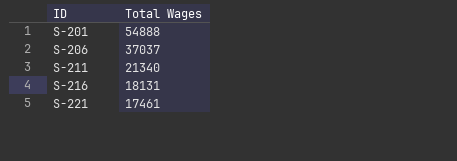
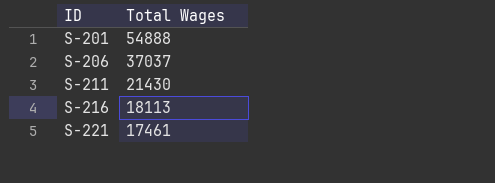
S-211 | Total Wages: 21340 -> 21430
S-216 | Total Wages: 18131 -> 18113

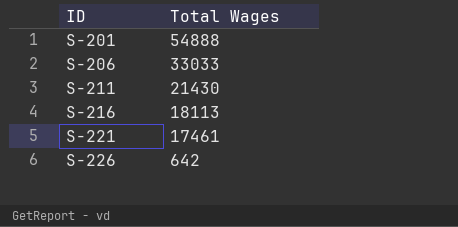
S-206 | Total Wages: 37037 -> 33033
row S-226: none -> 642

